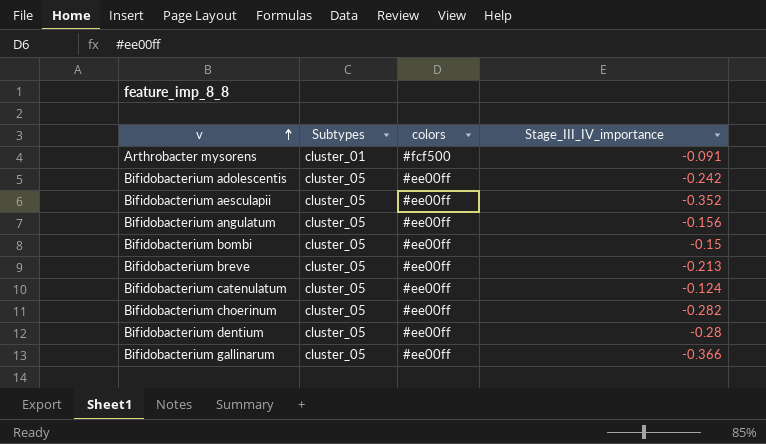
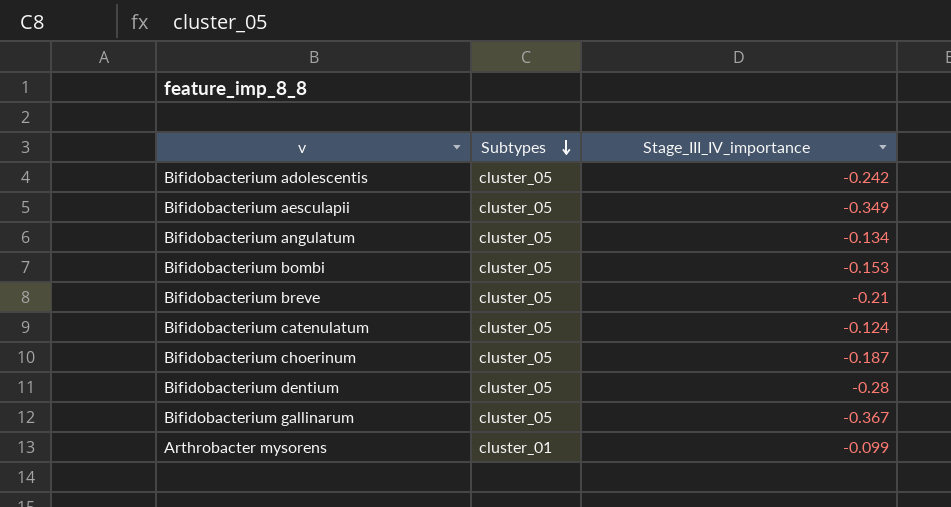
row order: v ascending -> Subtypes descending
column colors | position: 3 -> none
Bifidobacterium aesculapii | Stage_III_IV_importance: -0.352 -> -0.349
Bifidobacterium angulatum | Stage_III_IV_importance: -0.156 -> -0.134
Bifidobacterium bombi | Stage_III_IV_importance: -0.15 -> -0.153
Bifidobacterium breve | Stage_III_IV_importance: -0.213 -> -0.21
Bifidobacterium choerinum | Stage_III_IV_importance: -0.282 -> -0.187
Bifidobacterium gallinarum | Stage_III_IV_importance: -0.366 -> -0.367
Arthrobacter mysorens | Stage_III_IV_importance: -0.091 -> -0.099

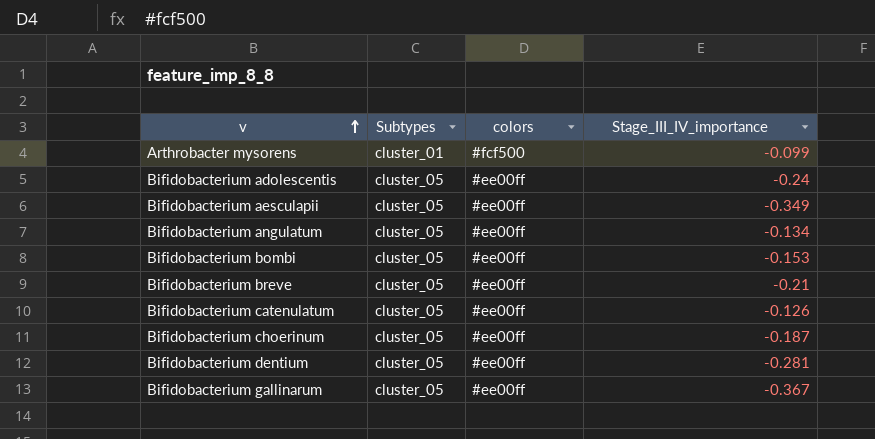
row order: Subtypes descending -> v ascending
column colors | position: none -> 3
Bifidobacterium adolescentis | Stage_III_IV_importance: -0.242 -> -0.24
Bifidobacterium catenulatum | Stage_III_IV_importance: -0.124 -> -0.126
Bifidobacterium dentium | Stage_III_IV_importance: -0.28 -> -0.281

